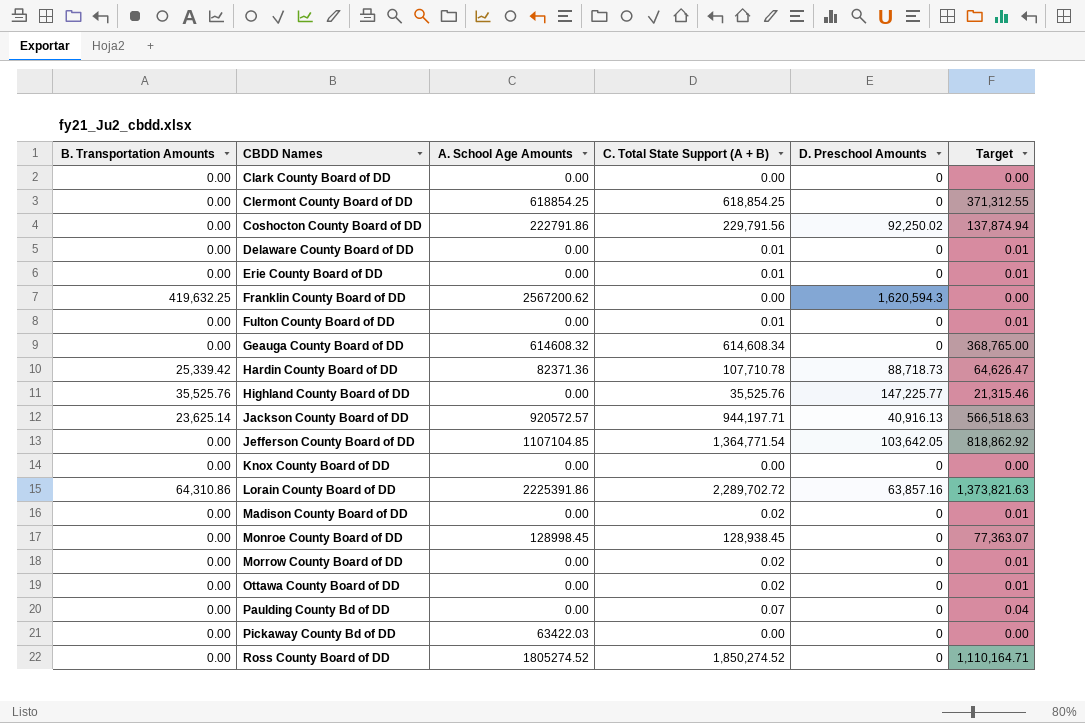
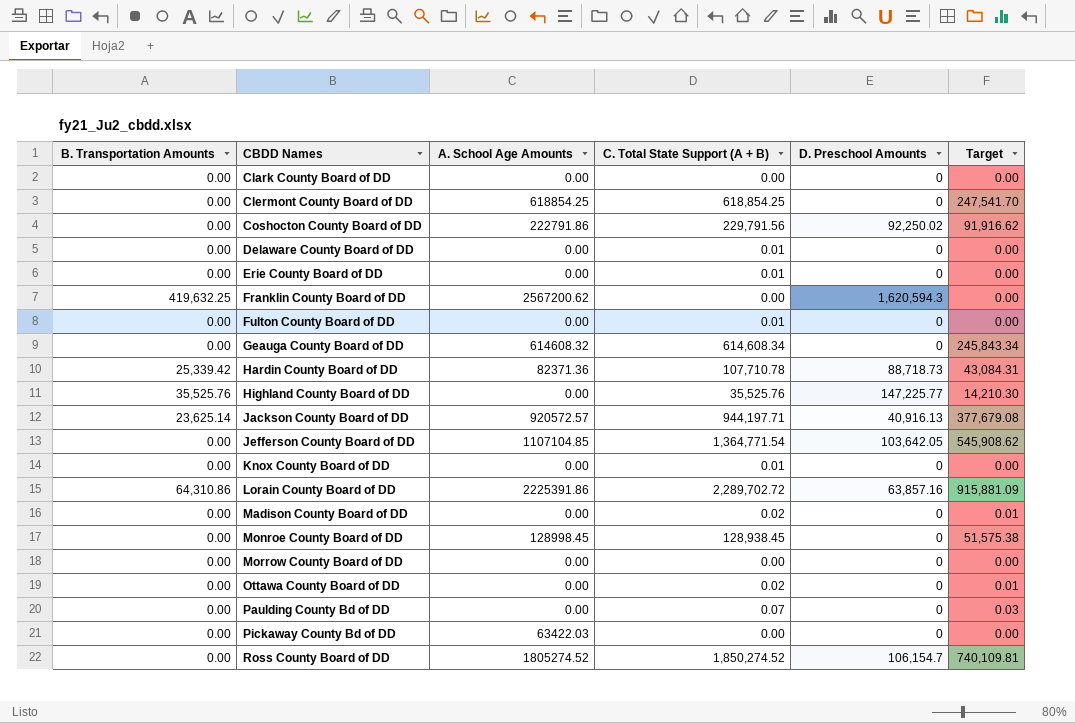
column Target | formula: [C. Total State Support (A + B)] * 0.6 -> [C. Total State Support (A + B)] * 0.4
Knox County Board of DD | C. Total State Support (A + B): 0.00 -> 0.01
Morrow County Board of DD | C. Total State Support (A + B): 0.02 -> 0.00
Ross County Board of DD | D. Preschool Amounts: 0 -> 106,154.7

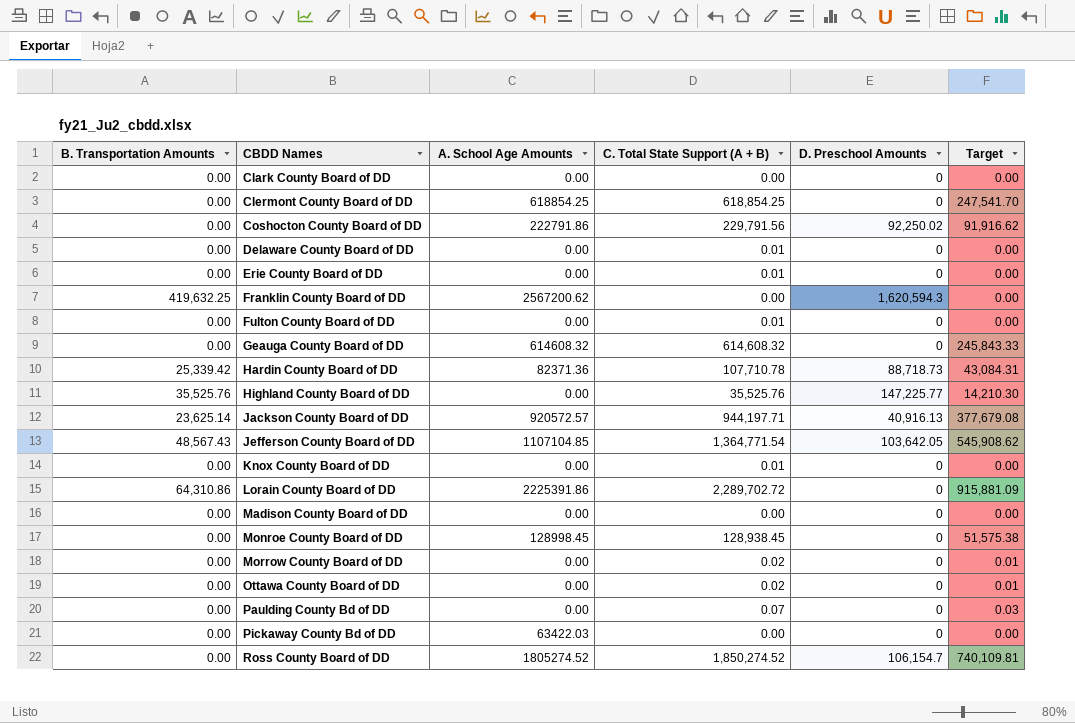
Geauga County Board of DD | C. Total State Support (A + B): 614,608.34 -> 614,608.32
Geauga County Board of DD | Target: 245,843.34 -> 245,843.33
Jefferson County Board of DD | B. Transportation Amounts: 0.00 -> 48,567.43
Lorain County Board of DD | D. Preschool Amounts: 63,857.16 -> 0
Madison County Board of DD | C. Total State Support (A + B): 0.02 -> 0.00
Madison County Board of DD | Target: 0.01 -> 0.00
Morrow County Board of DD | C. Total State Support (A + B): 0.00 -> 0.02
Morrow County Board of DD | Target: 0.00 -> 0.01

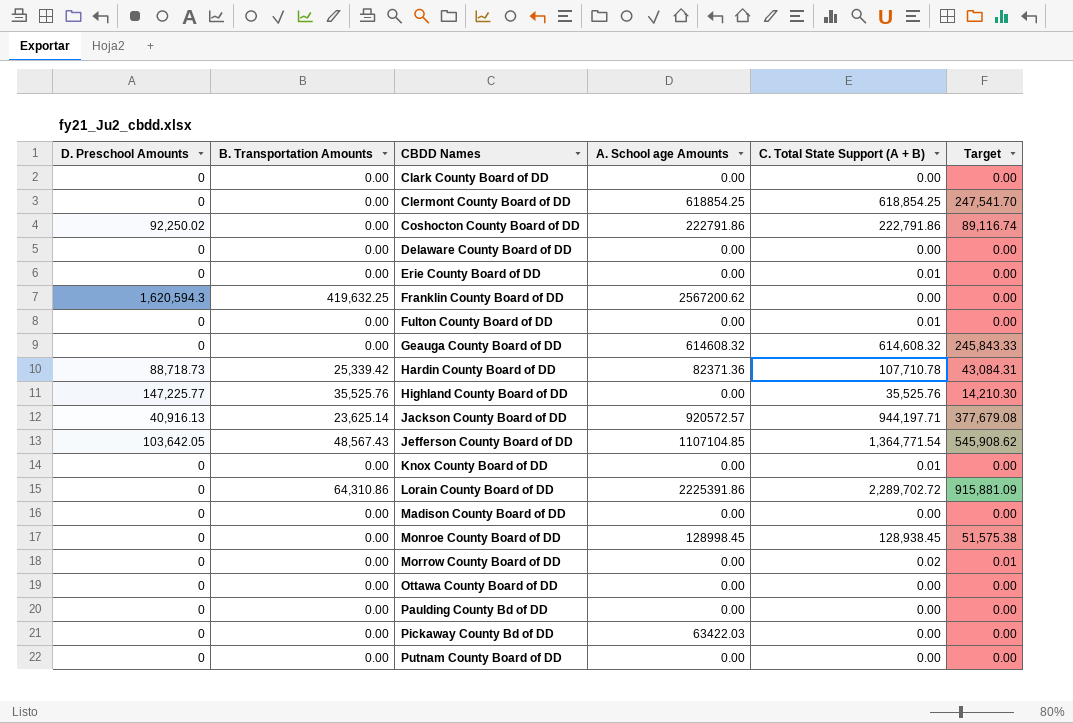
column D. Preschool Amounts | position: 5 -> 1
column name: A. School Age Amounts -> A. School age Amounts
row Ross County Board of DD: 0.00 | 1805274.52 | 1,850,274.52 | 106,154.7 | 740,109.81 -> none
Coshocton County Board of DD | C. Total State Support (A + B): 229,791.56 -> 222,791.86
Coshocton County Board of DD | Target: 91,916.62 -> 89,116.74
Delaware County Board of DD | C. Total State Support (A + B): 0.01 -> 0.00
Ottawa County Board of DD | C. Total State Support (A + B): 0.02 -> 0.00
Ottawa County Board of DD | Target: 0.01 -> 0.00
Paulding County Bd of DD | C. Total State Support (A + B): 0.07 -> 0.00
Paulding County Bd of DD | Target: 0.03 -> 0.00
row Putnam County Board of DD: none -> 0 | 0.00 | 0.00 | 0.00 | 0.00

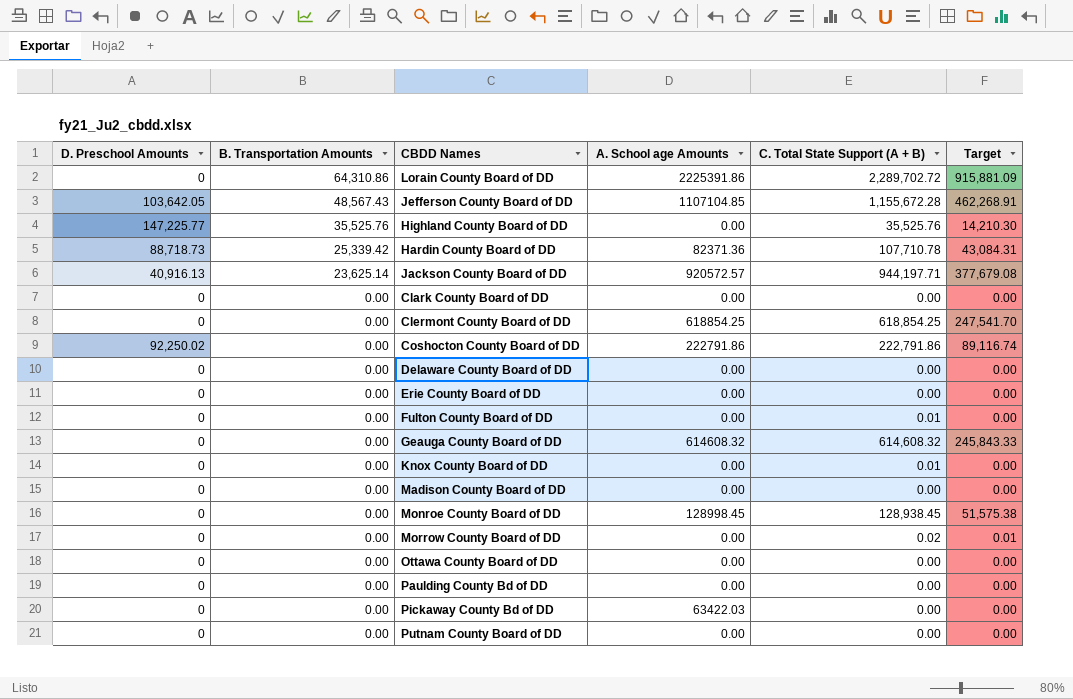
row order: CBDD Names ascending -> B. Transportation Amounts descending
row Franklin County Board of DD: 1,620,594.3 | 419,632.25 | 2567200.62 | 0.00 | 0.00 -> none
Jefferson County Board of DD | C. Total State Support (A + B): 1,364,771.54 -> 1,155,672.28
Jefferson County Board of DD | Target: 545,908.62 -> 462,268.91
Erie County Board of DD | C. Total State Support (A + B): 0.01 -> 0.00

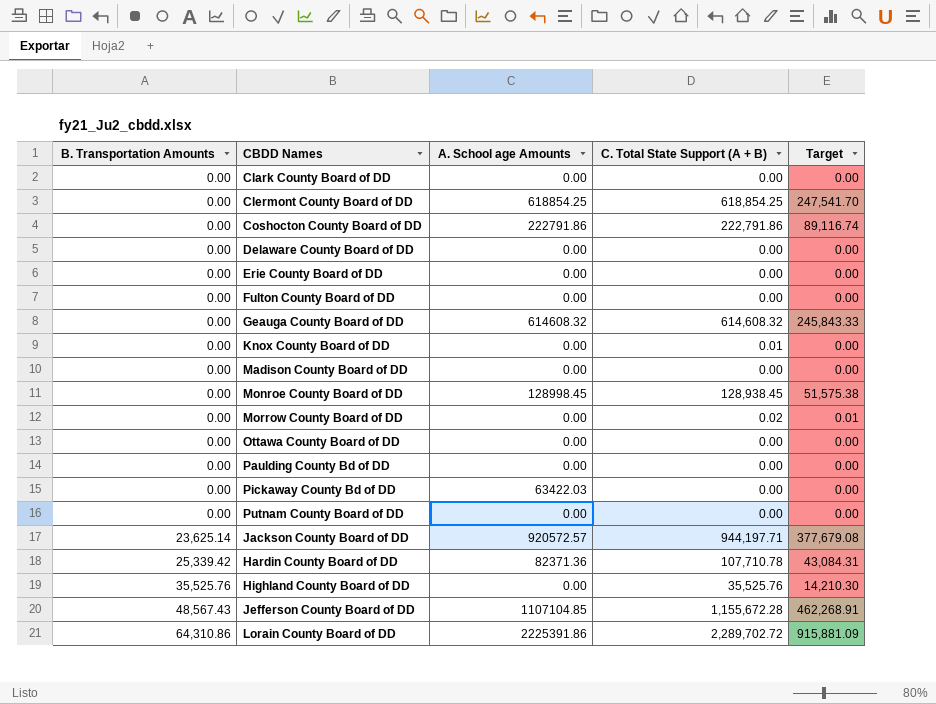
row order: B. Transportation Amounts descending -> B. Transportation Amounts ascending
column D. Preschool Amounts | position: 1 -> none
Fulton County Board of DD | C. Total State Support (A + B): 0.01 -> 0.00

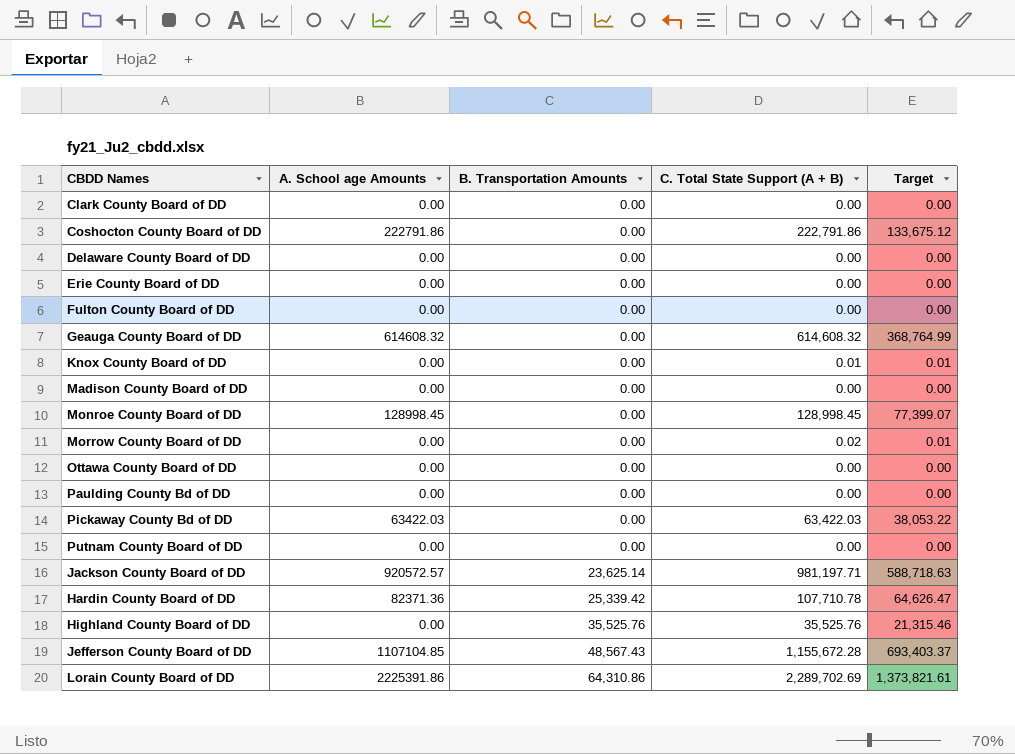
column B. Transportation Amounts | position: 1 -> 3
column Target | formula: [C. Total State Support (A + B)] * 0.4 -> [C. Total State Support (A + B)] * 0.6
row Clermont County Board of DD: 0.00 | 618854.25 | 618,854.25 | 247,541.70 -> none
Monroe County Board of DD | C. Total State Support (A + B): 128,938.45 -> 128,998.45
Pickaway County Bd of DD | C. Total State Support (A + B): 0.00 -> 63,422.03
Jackson County Board of DD | C. Total State Support (A + B): 944,197.71 -> 981,197.71
Lorain County Board of DD | C. Total State Support (A + B): 2,289,702.72 -> 2,289,702.69

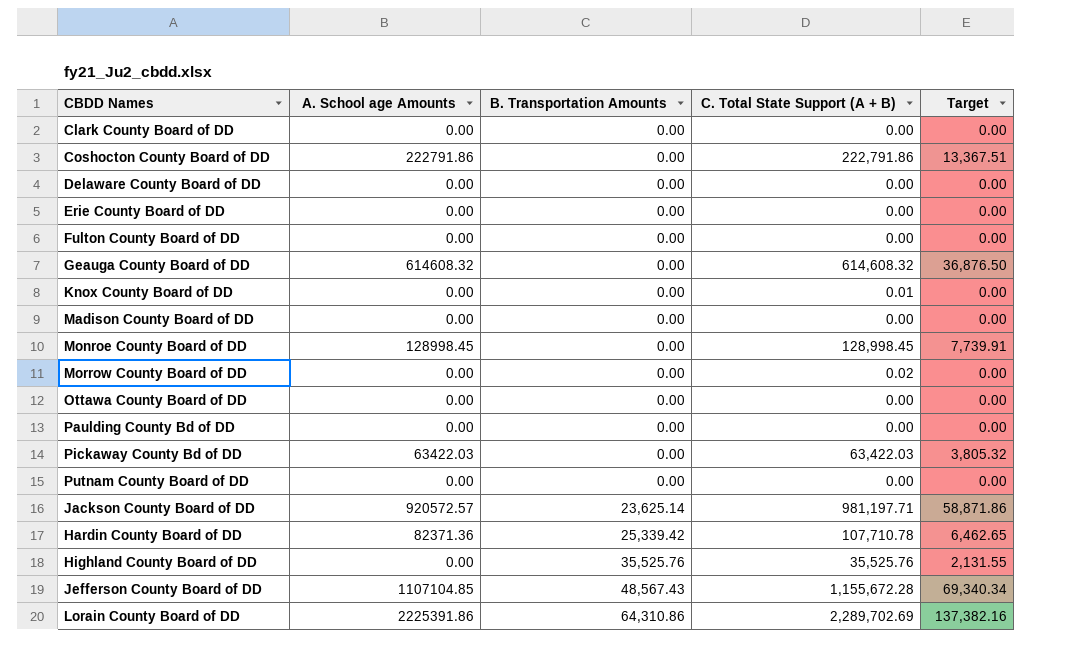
column Target | formula: [C. Total State Support (A + B)] * 0.6 -> [C. Total State Support (A + B)] * 0.06

